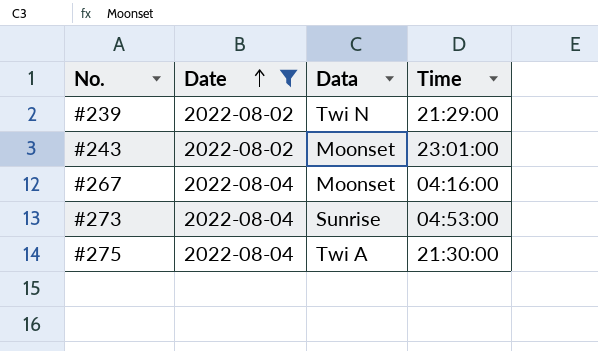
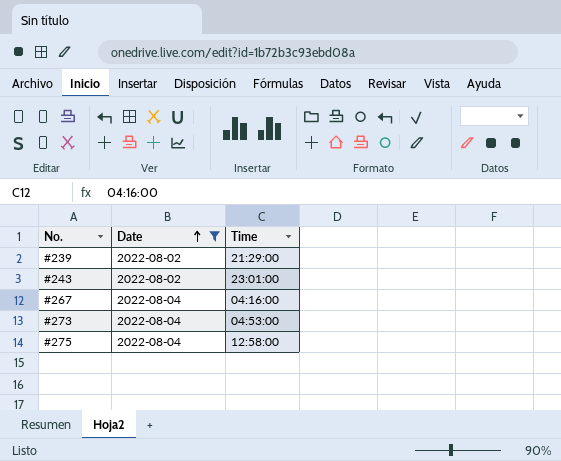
column Data | position: 3 -> none
#275 | Time: 21:30:00 -> 12:58:00

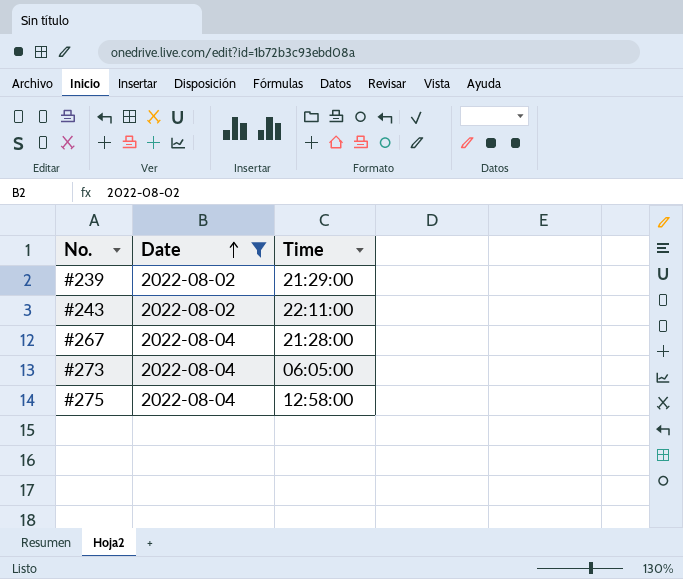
#243 | Time: 23:01:00 -> 22:11:00
#267 | Time: 04:16:00 -> 21:28:00
#273 | Time: 04:53:00 -> 06:05:00

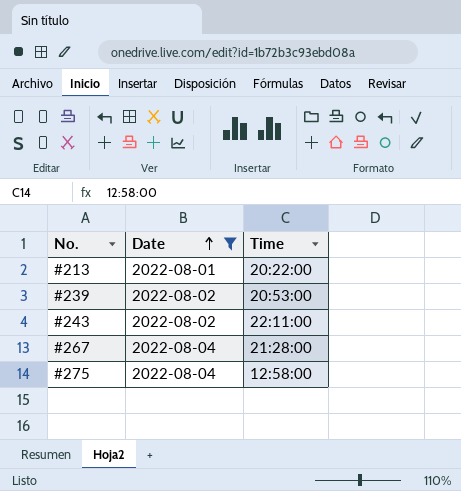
row #273: 2022-08-04 | 06:05:00 -> none
row #213: none -> 2022-08-01 | 20:22:00
#239 | Time: 21:29:00 -> 20:53:00

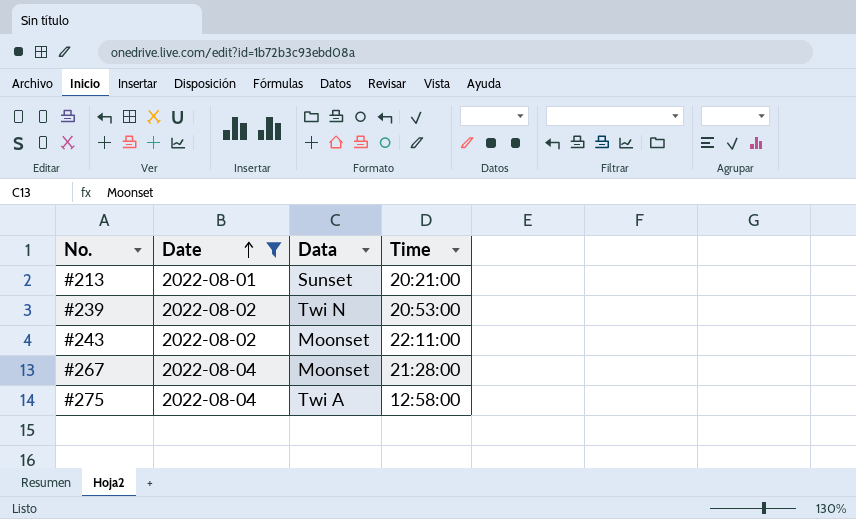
column Data | position: none -> 3
#213 | Time: 20:22:00 -> 20:21:00

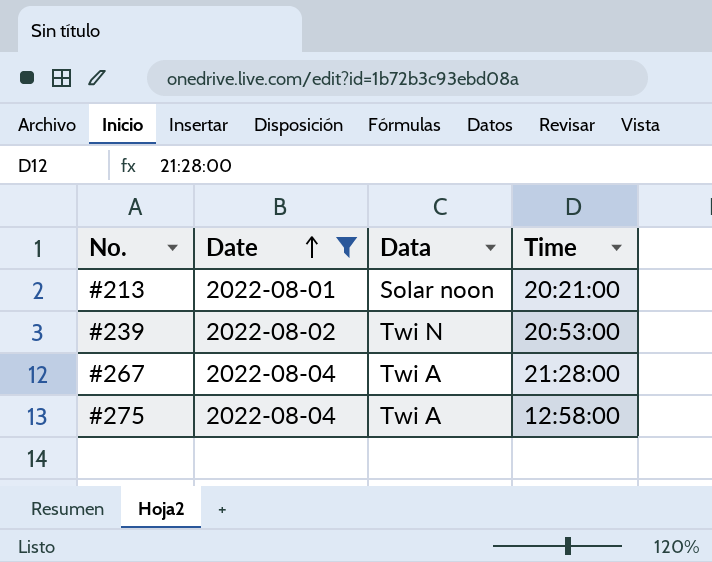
row #243: 2022-08-02 | Moonset | 22:11:00 -> none
#213 | Data: Sunset -> Solar noon
#267 | Data: Moonset -> Twi A

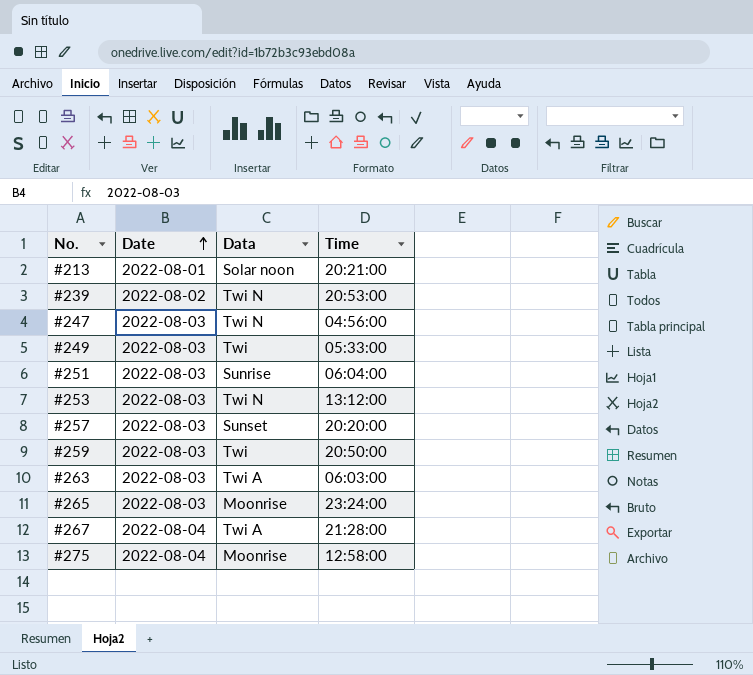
filter: Date != 2022-08-03 -> none
#275 | Data: Twi A -> Moonrise

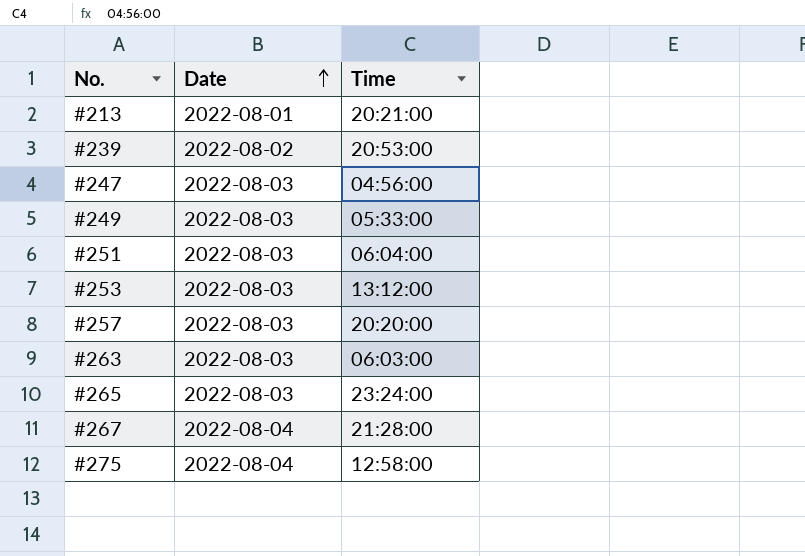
column Data | position: 3 -> none
row #259: 2022-08-03 | Twi | 20:50:00 -> none

